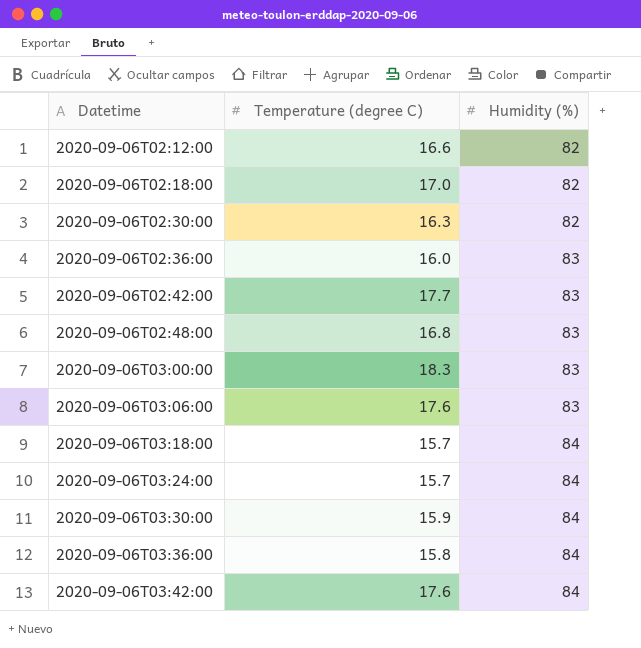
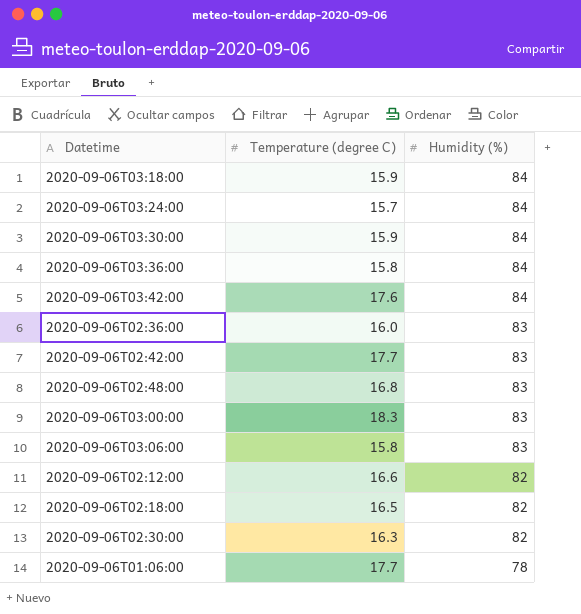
row order: Datetime ascending -> Humidity (%) descending
2020-09-06T03:18:00 | Temperature (degree C): 15.7 -> 15.9
2020-09-06T03:06:00 | Temperature (degree C): 17.6 -> 15.8
2020-09-06T02:18:00 | Temperature (degree C): 17.0 -> 16.5
row 2020-09-06T01:06:00: none -> 17.7 | 78

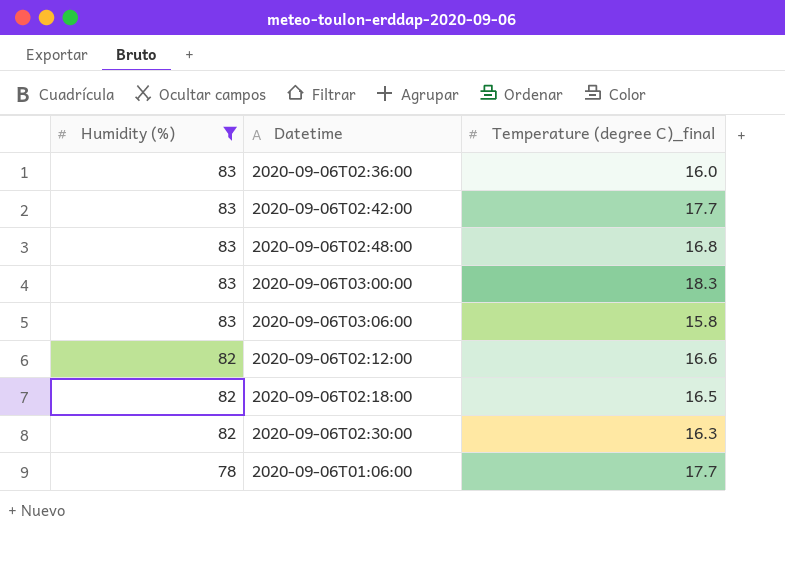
filter: none -> Humidity (%) != 84
column Humidity (%) | position: 3 -> 1
column name: Temperature (degree C) -> Temperature (degree C)_final

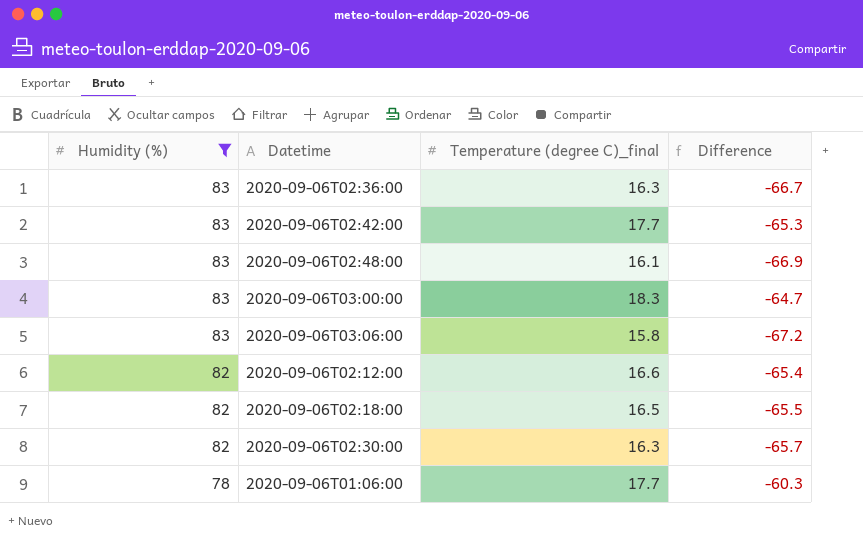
column Difference | formula: none -> [Temperature (degree C)_final] - [Humidity (%)]
2020-09-06T02:36:00 | Temperature (degree C)_final: 16.0 -> 16.3
2020-09-06T02:48:00 | Temperature (degree C)_final: 16.8 -> 16.1

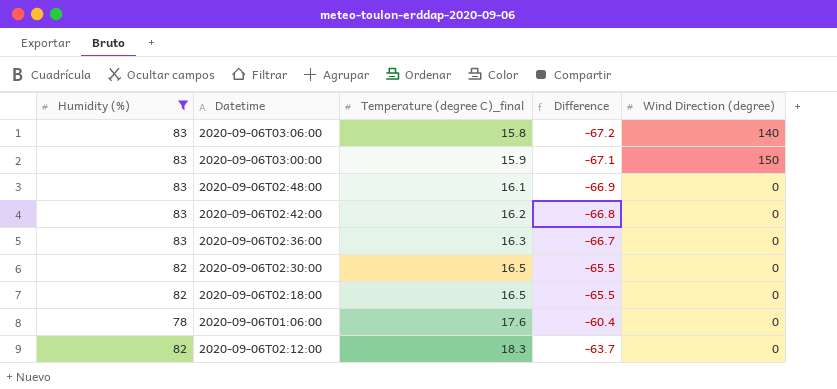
row order: Humidity (%) descending -> Temperature (degree C)_final ascending
column Wind Direction (degree) | position: none -> 5
2020-09-06T03:00:00 | Temperature (degree C)_final: 18.3 -> 15.9
2020-09-06T03:00:00 | Difference: -64.7 -> -67.1
2020-09-06T02:42:00 | Temperature (degree C)_final: 17.7 -> 16.2
2020-09-06T02:42:00 | Difference: -65.3 -> -66.8
2020-09-06T02:30:00 | Temperature (degree C)_final: 16.3 -> 16.5
2020-09-06T02:30:00 | Difference: -65.7 -> -65.5
2020-09-06T01:06:00 | Temperature (degree C)_final: 17.7 -> 17.6
2020-09-06T01:06:00 | Difference: -60.3 -> -60.4
2020-09-06T02:12:00 | Temperature (degree C)_final: 16.6 -> 18.3
2020-09-06T02:12:00 | Difference: -65.4 -> -63.7

